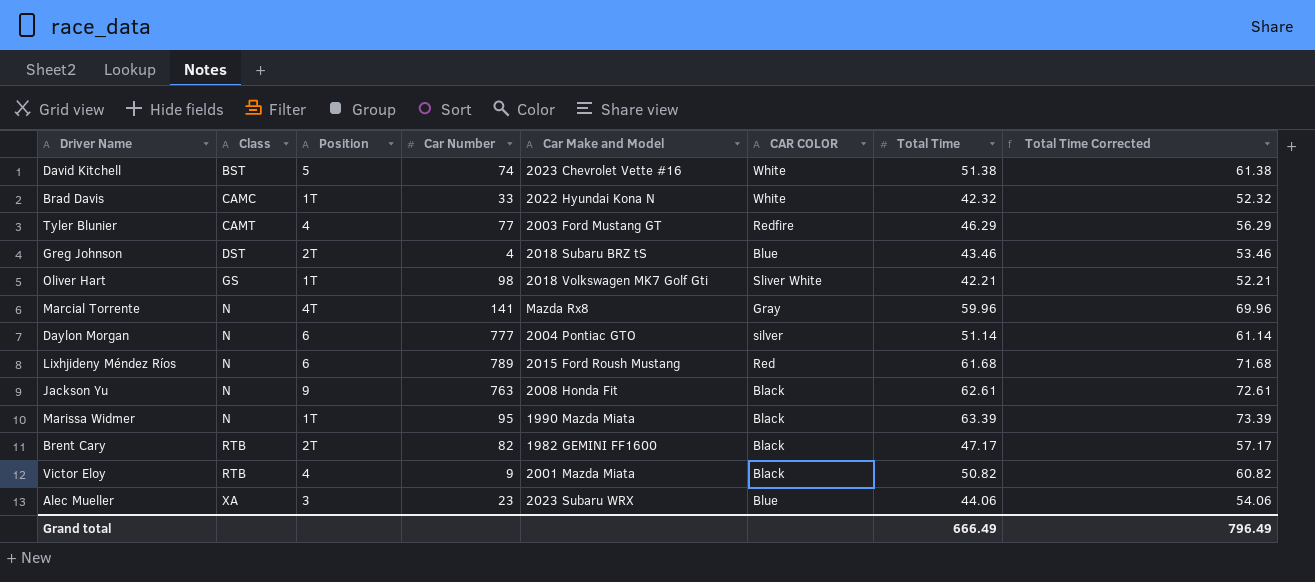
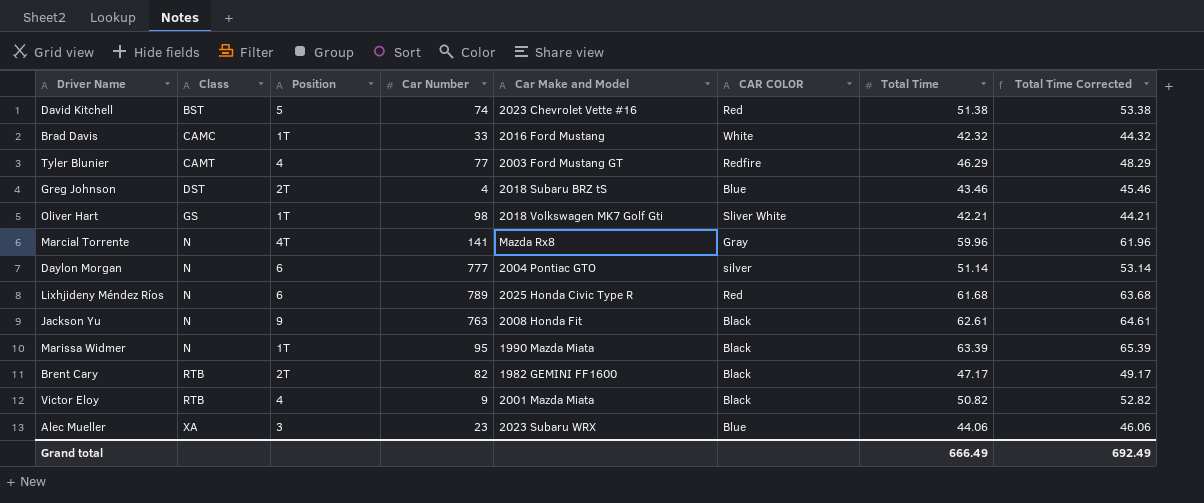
column Total Time Corrected | formula: [Total Time] + 10 -> [Total Time] + 2
David Kitchell | CAR COLOR: White -> Red
Brad Davis | Car Make and Model: 2022 Hyundai Kona N -> 2016 Ford Mustang
Lixhjideny Méndez Ríos | Car Make and Model: 2015 Ford Roush Mustang -> 2025 Honda Civic Type R
Grand total | Total Time Corrected: 796.49 -> 692.49

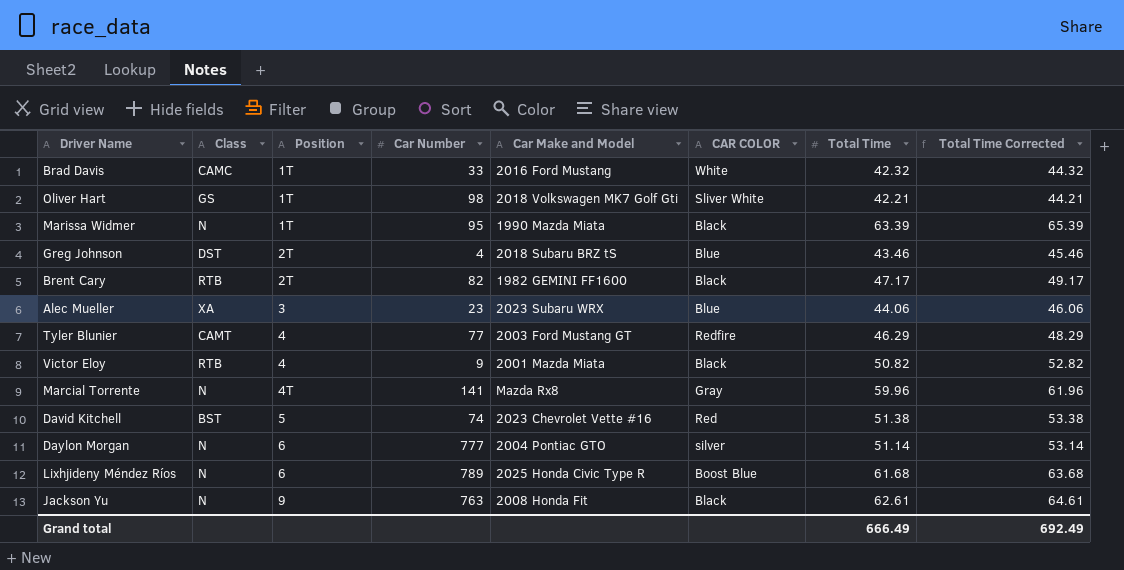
row order: Class ascending -> Position ascending
Lixhjideny Méndez Ríos | CAR COLOR: Red -> Boost Blue

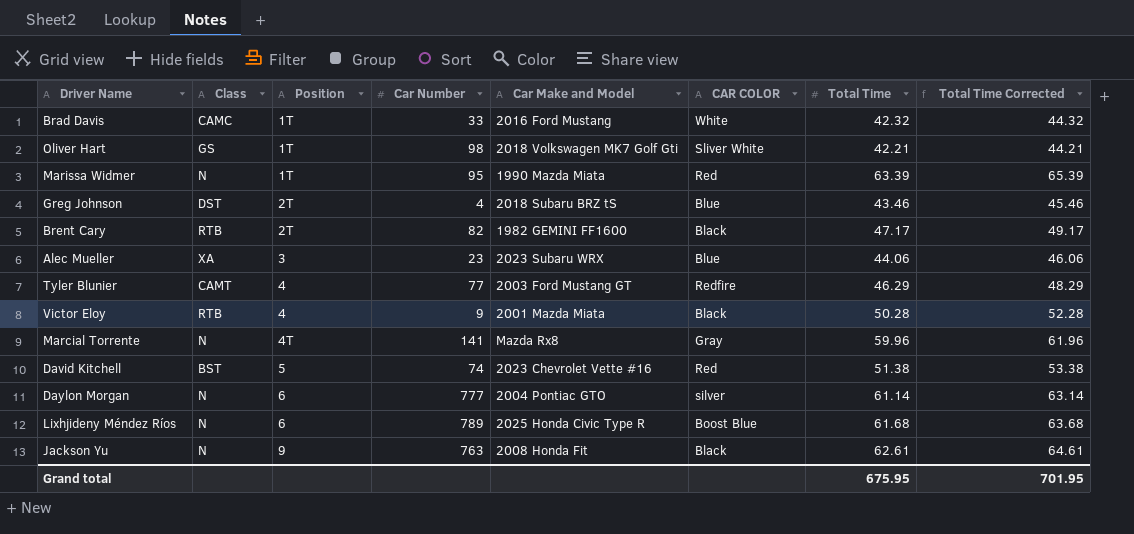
Marissa Widmer | CAR COLOR: Black -> Red
Victor Eloy | Total Time: 50.82 -> 50.28
Victor Eloy | Total Time Corrected: 52.82 -> 52.28
Daylon Morgan | Total Time: 51.14 -> 61.14
Daylon Morgan | Total Time Corrected: 53.14 -> 63.14
Grand total | Total Time: 666.49 -> 675.95
Grand total | Total Time Corrected: 692.49 -> 701.95

